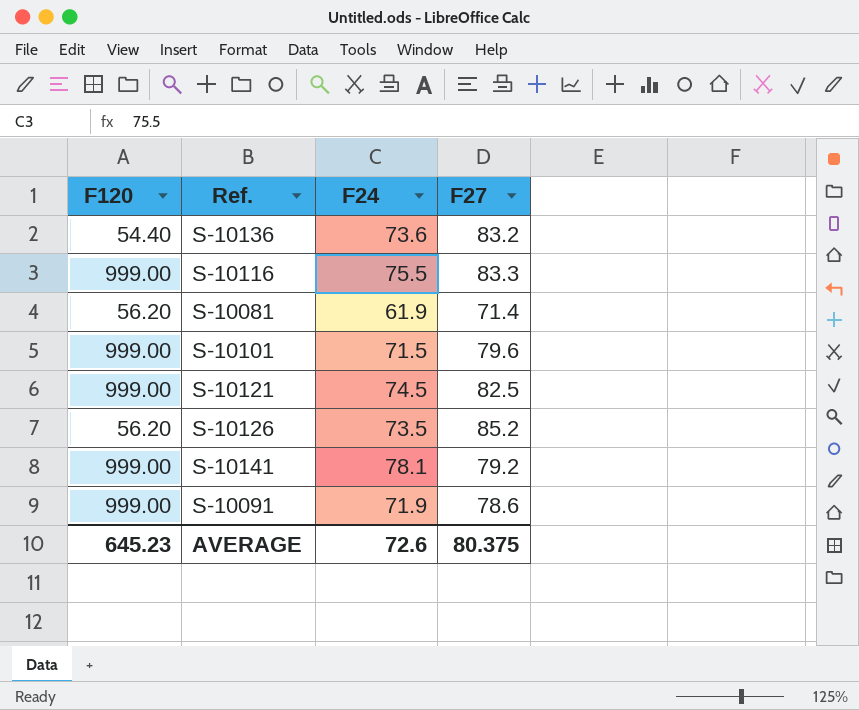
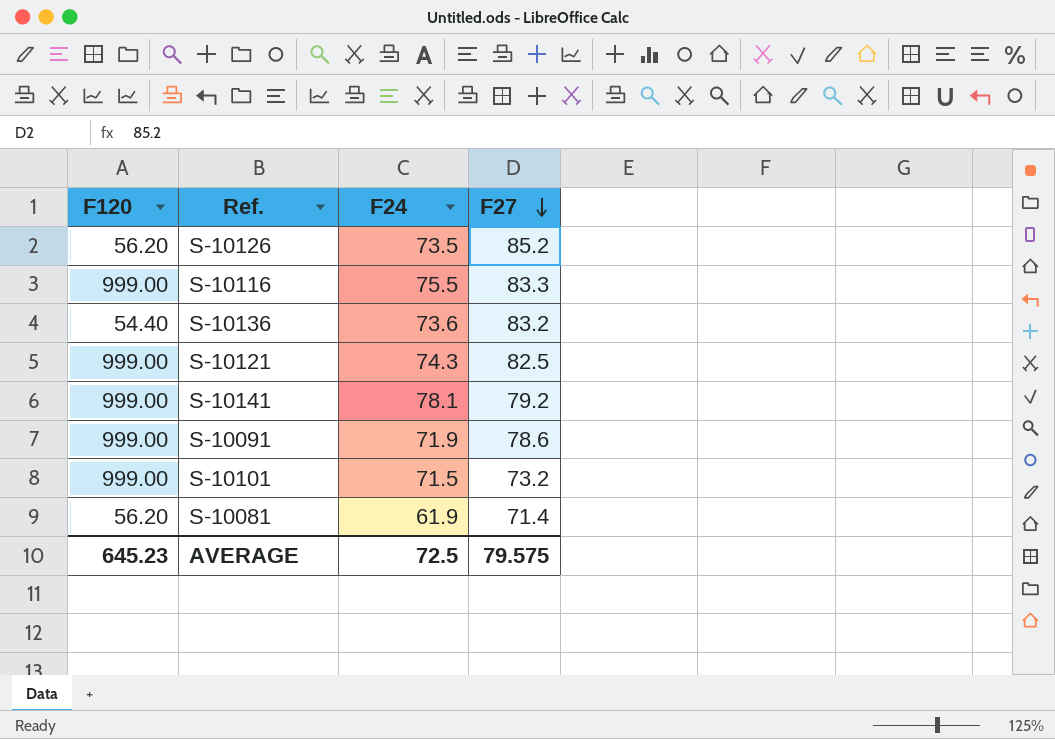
row order: none -> F27 descending
S-10121 | F24: 74.5 -> 74.3
S-10101 | F27: 79.6 -> 73.2
AVERAGE | F24: 72.6 -> 72.5
AVERAGE | F27: 80.375 -> 79.575

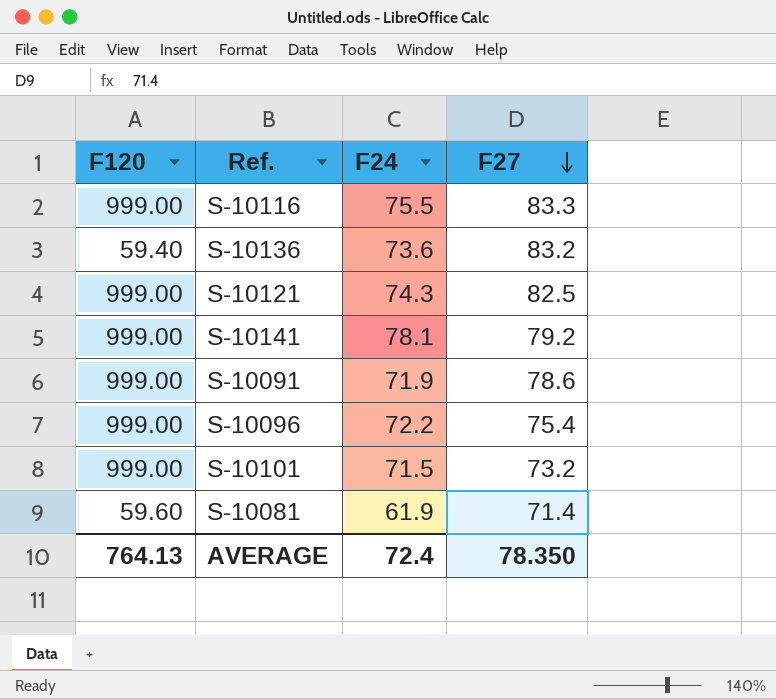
row S-10126: 56.20 | 73.5 | 85.2 -> none
S-10136 | F120: 54.40 -> 59.40
row S-10096: none -> 999.00 | 72.2 | 75.4
S-10081 | F120: 56.20 -> 59.60
AVERAGE | F120: 645.23 -> 764.13
AVERAGE | F24: 72.5 -> 72.4
AVERAGE | F27: 79.575 -> 78.350

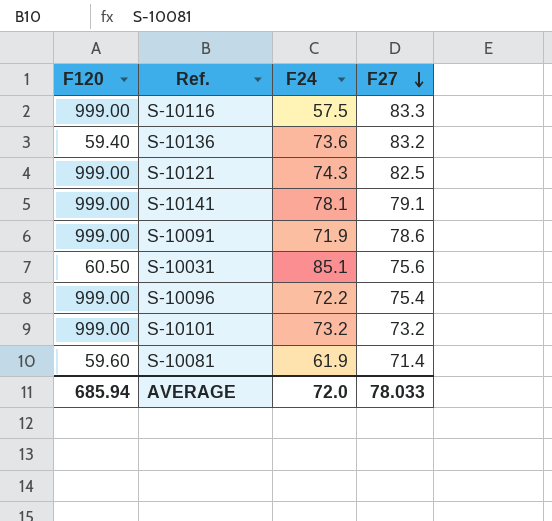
S-10116 | F24: 75.5 -> 57.5
S-10141 | F27: 79.2 -> 79.1
row S-10031: none -> 60.50 | 85.1 | 75.6
S-10101 | F24: 71.5 -> 73.2
AVERAGE | F120: 764.13 -> 685.94
AVERAGE | F24: 72.4 -> 72.0
AVERAGE | F27: 78.350 -> 78.033

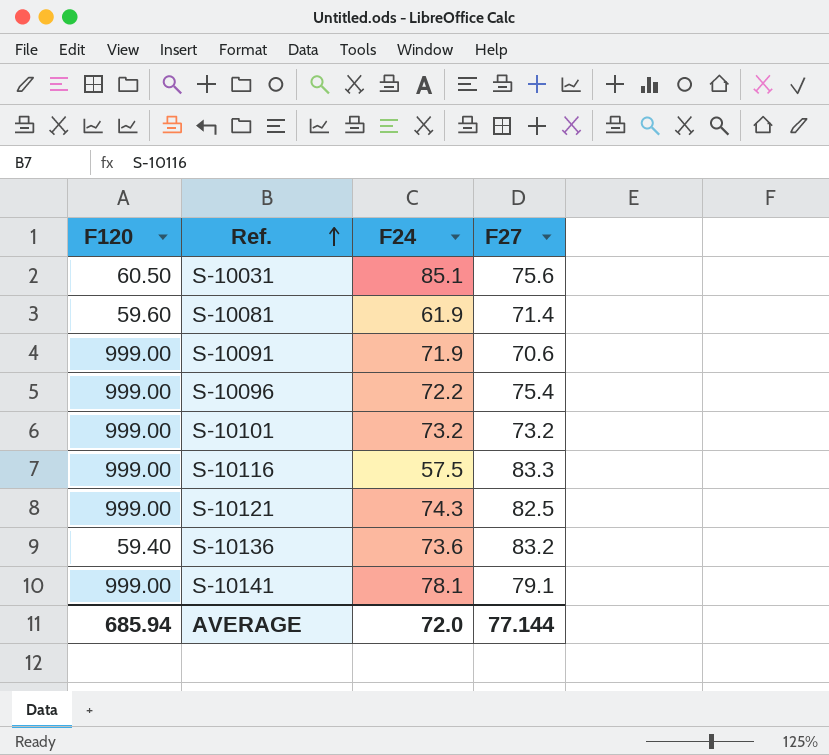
row order: F27 descending -> Ref. ascending
S-10091 | F27: 78.6 -> 70.6
AVERAGE | F27: 78.033 -> 77.144

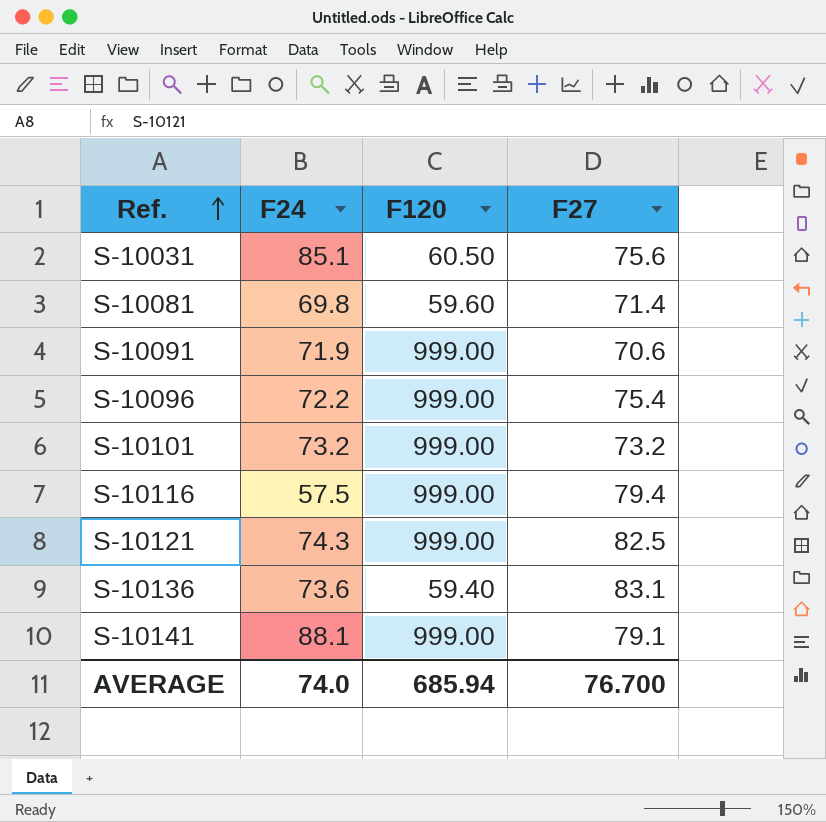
column F120 | position: 1 -> 3
S-10081 | F24: 61.9 -> 69.8
S-10116 | F27: 83.3 -> 79.4
S-10136 | F27: 83.2 -> 83.1
S-10141 | F24: 78.1 -> 88.1
AVERAGE | F24: 72.0 -> 74.0
AVERAGE | F27: 77.144 -> 76.700

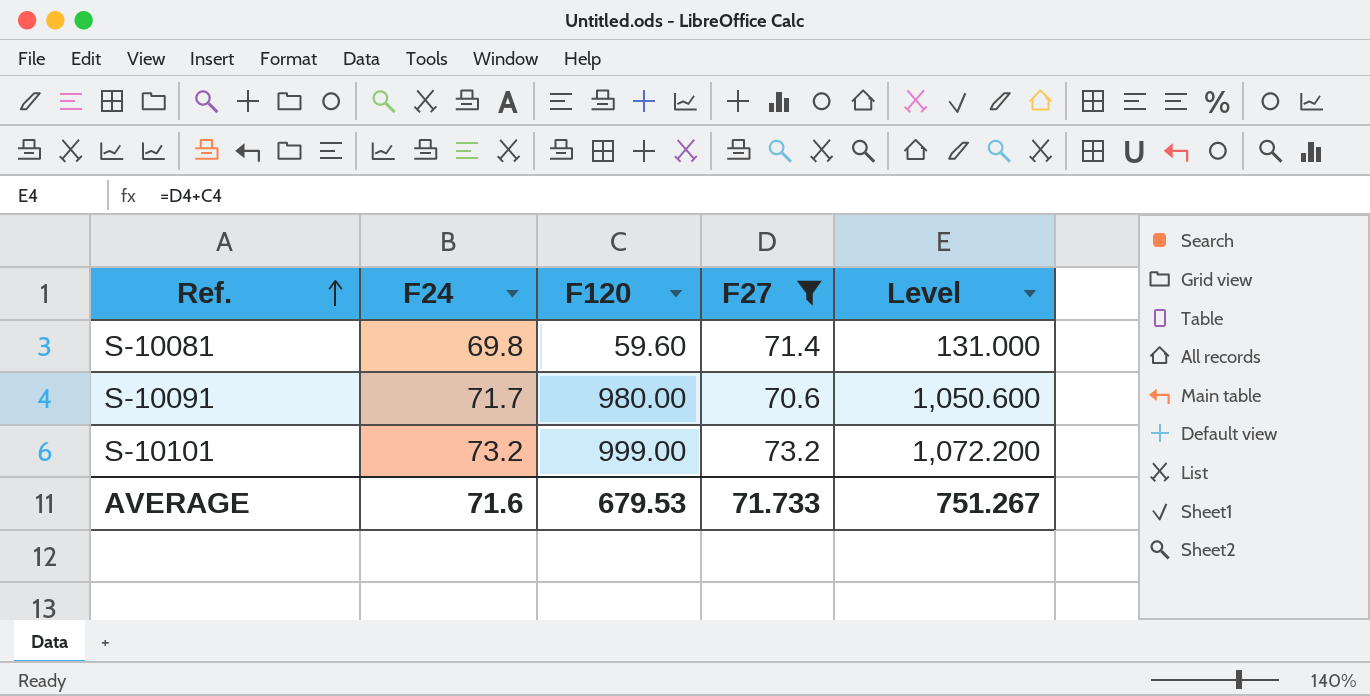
filter: none -> F27 <= 73.2
column Level | formula: none -> [F120] + [F27]
S-10091 | F24: 71.9 -> 71.7
S-10091 | F120: 999.00 -> 980.00
AVERAGE | F24: 74.0 -> 71.6
AVERAGE | F120: 685.94 -> 679.53
AVERAGE | F27: 76.700 -> 71.733

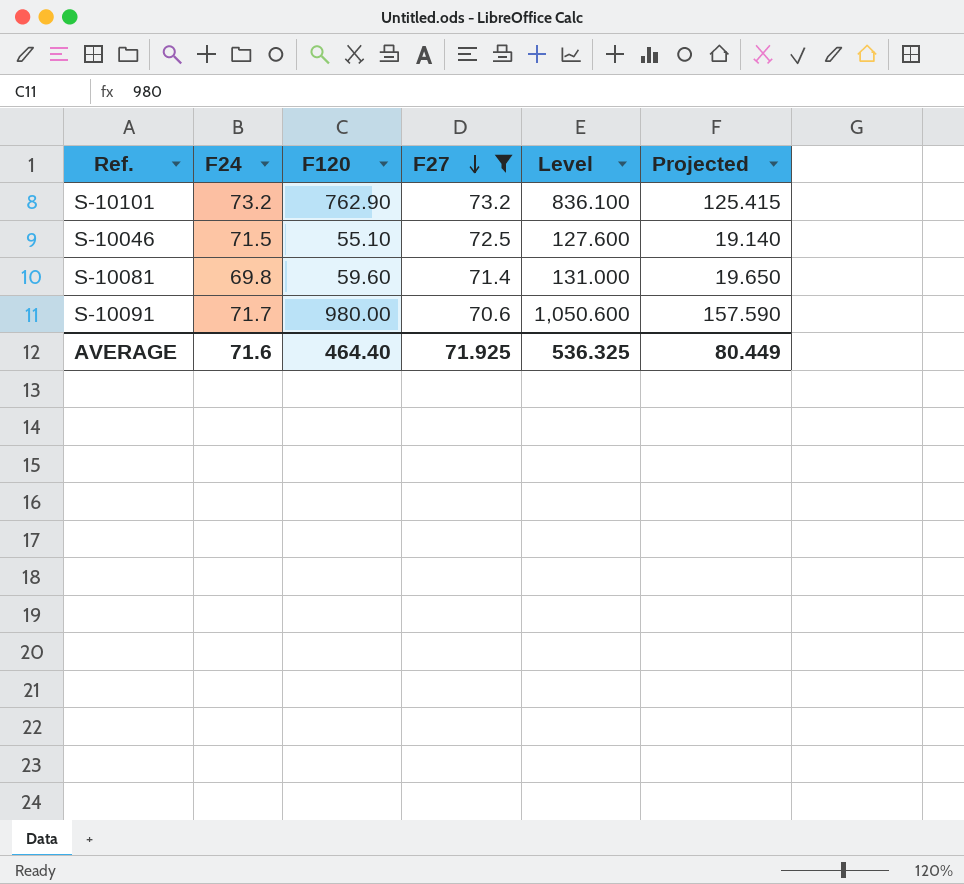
row order: Ref. ascending -> F27 descending
column Projected | formula: none -> [Level] * 0.15
S-10101 | F120: 999.00 -> 762.90
S-10101 | Level: 1,072.200 -> 836.100
row S-10046: none -> 71.5 | 55.10 | 72.5 | 127.600 | 19.140
AVERAGE | F120: 679.53 -> 464.40
AVERAGE | F27: 71.733 -> 71.925
AVERAGE | Level: 751.267 -> 536.325

